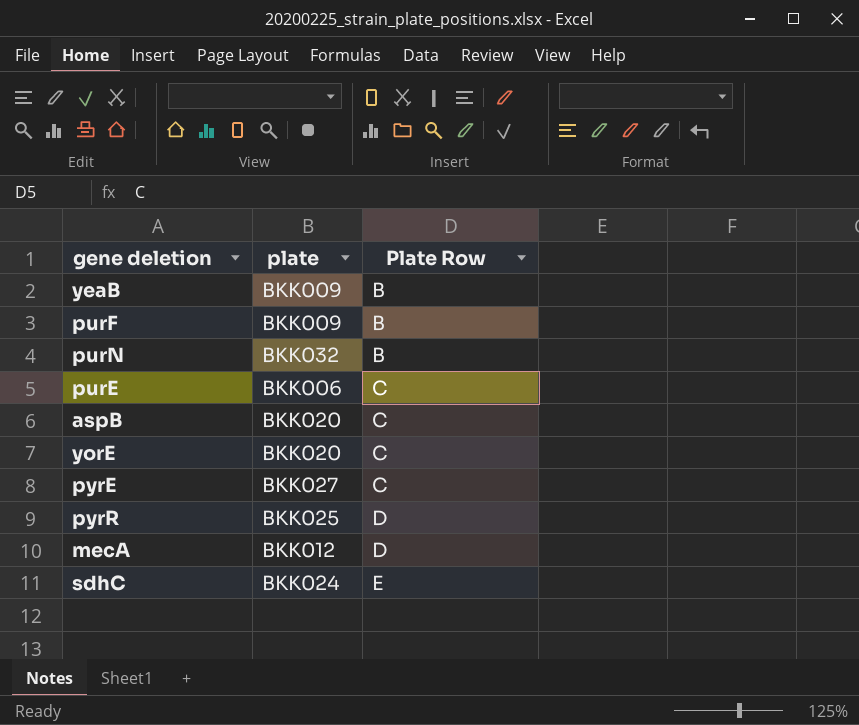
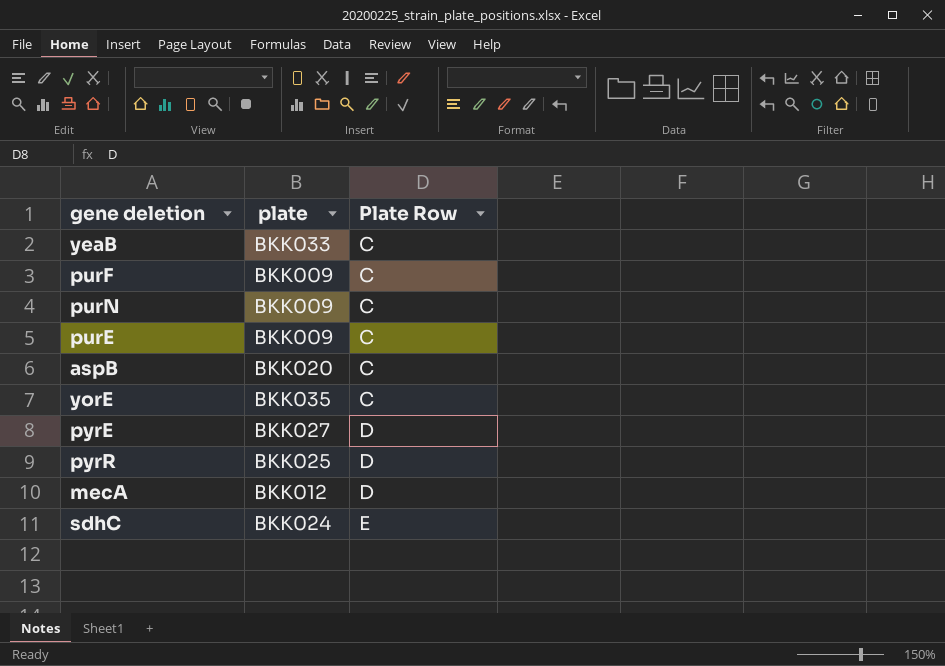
yeaB | plate: BKK009 -> BKK033
yeaB | Plate Row: B -> C
purF | Plate Row: B -> C
purN | plate: BKK032 -> BKK009
purN | Plate Row: B -> C
purE | plate: BKK006 -> BKK009
yorE | plate: BKK020 -> BKK035
pyrE | Plate Row: C -> D

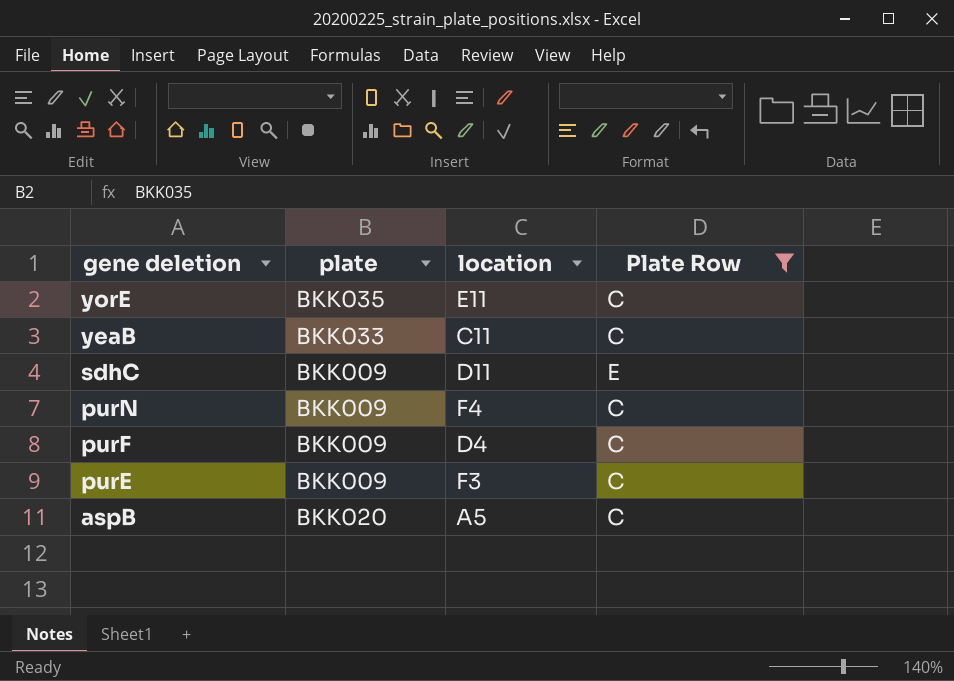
filter: none -> Plate Row != D
row order: Plate Row ascending -> gene deletion descending
column location | position: none -> 3
sdhC | plate: BKK024 -> BKK009

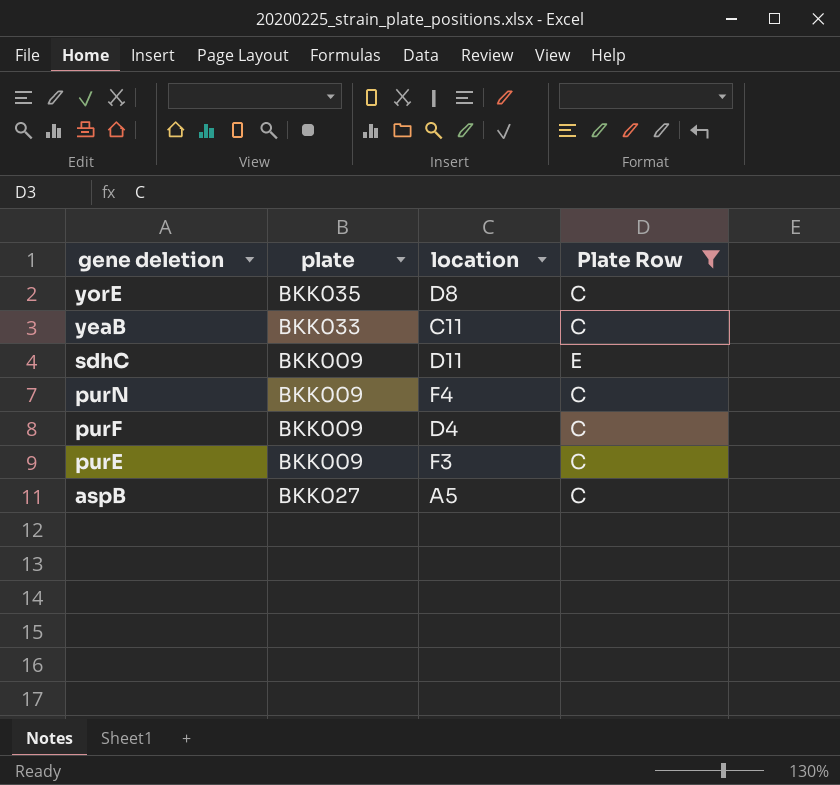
yorE | location: E11 -> D8
aspB | plate: BKK020 -> BKK027

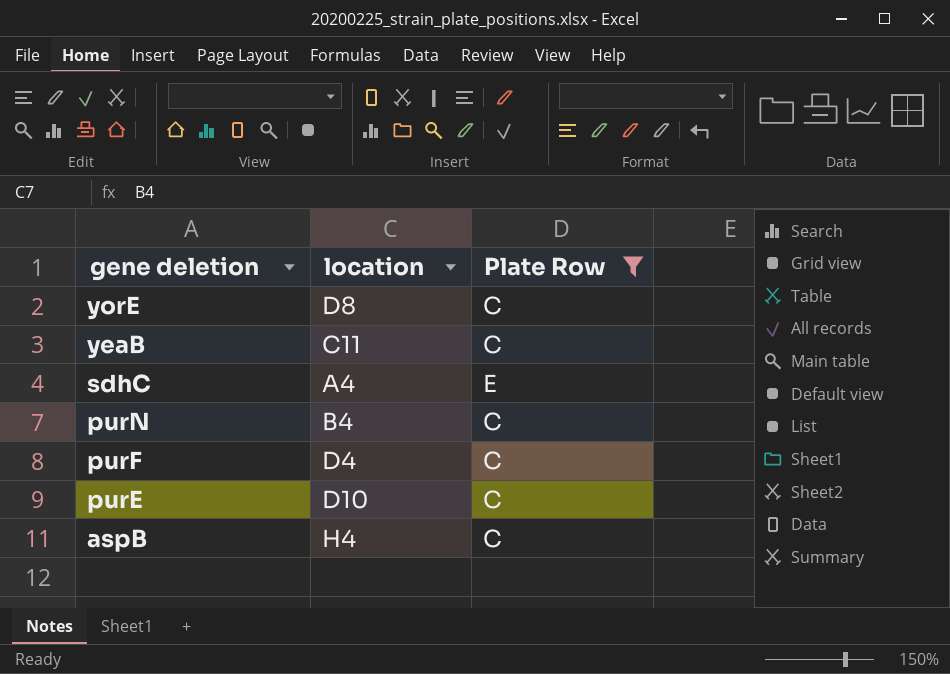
column plate | position: 2 -> none
sdhC | location: D11 -> A4
purN | location: F4 -> B4
purE | location: F3 -> D10
aspB | location: A5 -> H4

